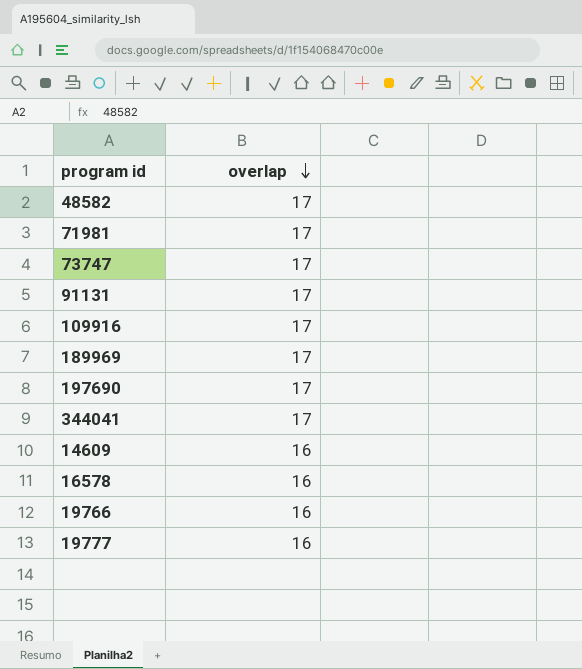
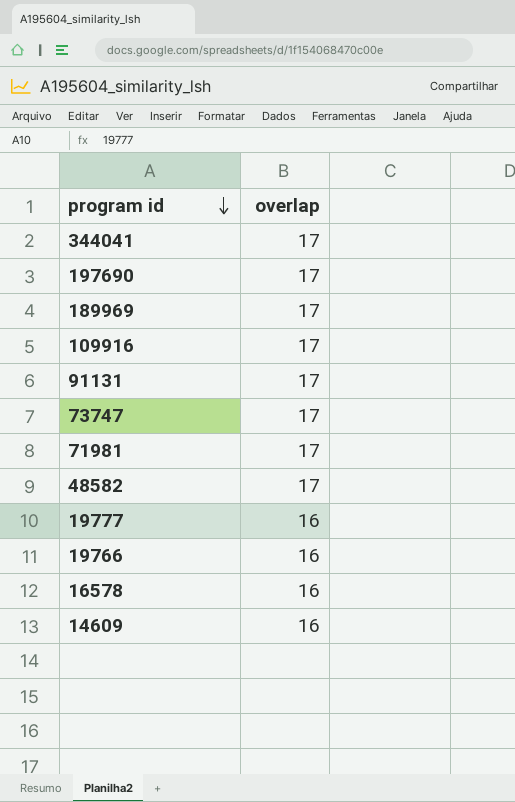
row order: overlap descending -> program id descending

